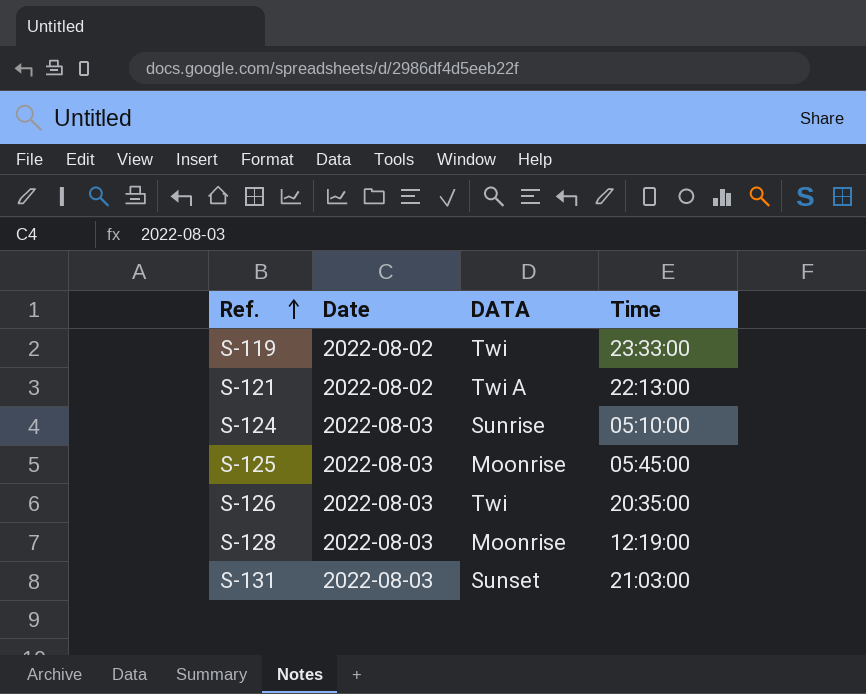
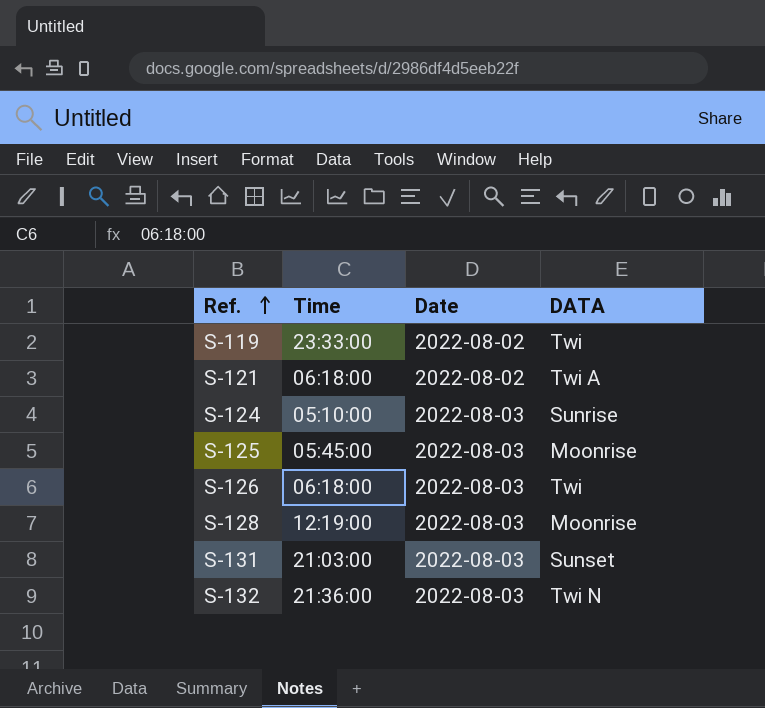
column Time | position: 4 -> 2
S-121 | Time: 22:13:00 -> 06:18:00
S-126 | Time: 20:35:00 -> 06:18:00
row S-132: none -> 21:36:00 | 2022-08-03 | Twi N

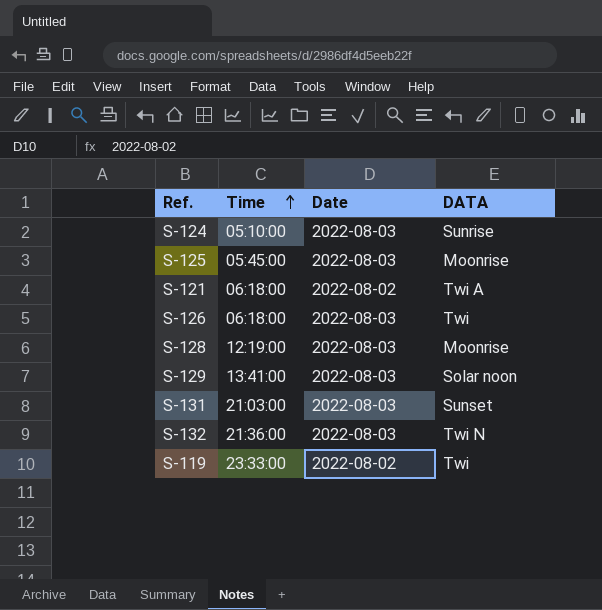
row order: Ref. ascending -> Time ascending
row S-129: none -> 13:41:00 | 2022-08-03 | Solar noon

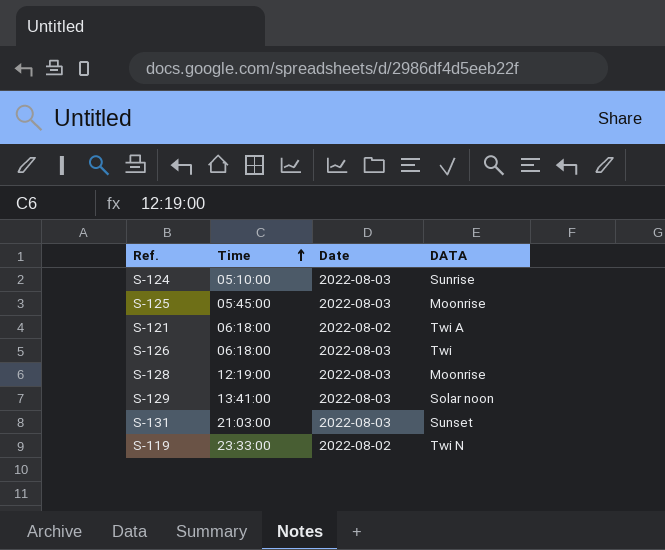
row S-132: 21:36:00 | 2022-08-03 | Twi N -> none
S-119 | DATA: Twi -> Twi N

